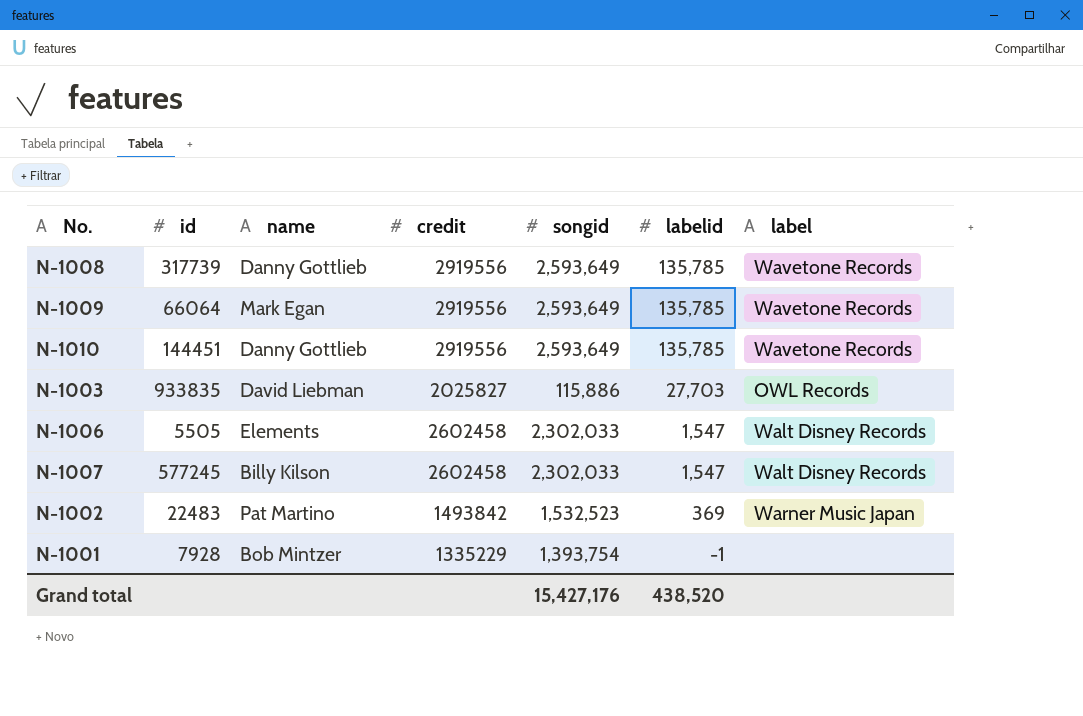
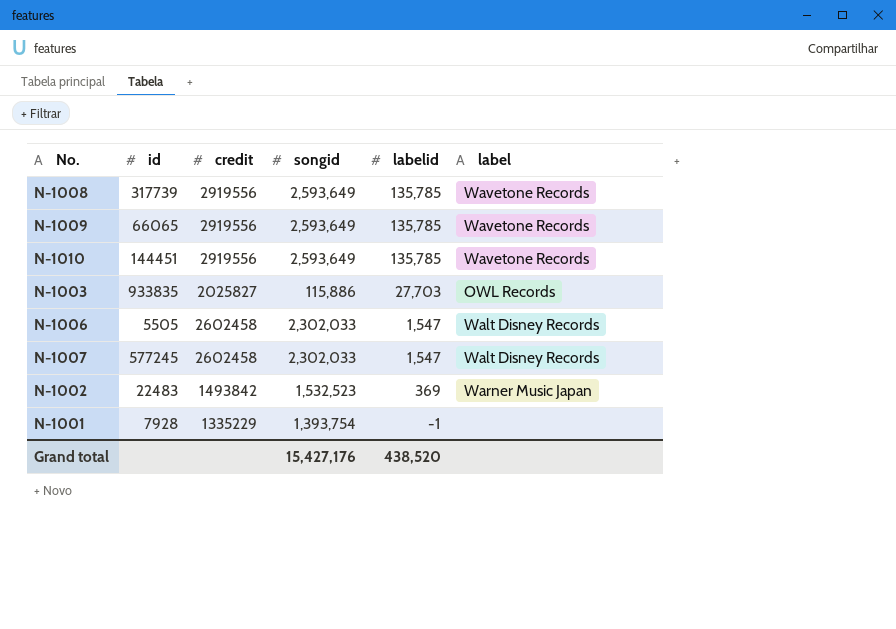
column name | position: 3 -> none
N-1009 | id: 66064 -> 66065

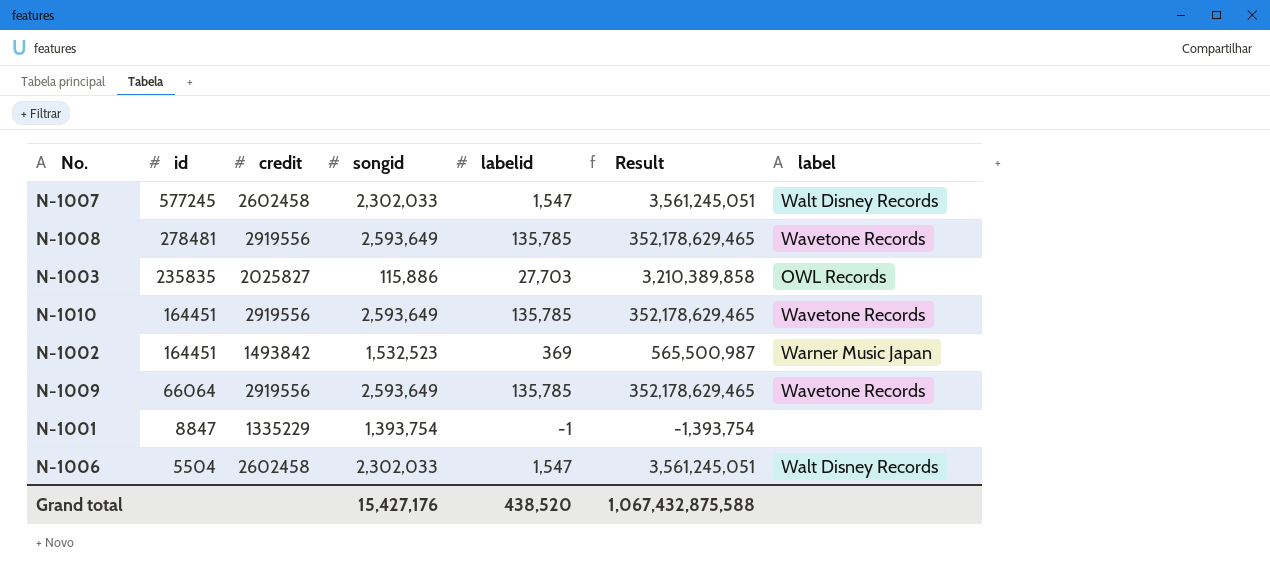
row order: labelid descending -> id descending
column Result | formula: none -> [songid] * [labelid]
N-1008 | id: 317739 -> 278481
N-1003 | id: 933835 -> 235835
N-1010 | id: 144451 -> 164451
N-1002 | id: 22483 -> 164451
N-1009 | id: 66065 -> 66064
N-1001 | id: 7928 -> 8847
N-1006 | id: 5505 -> 5504

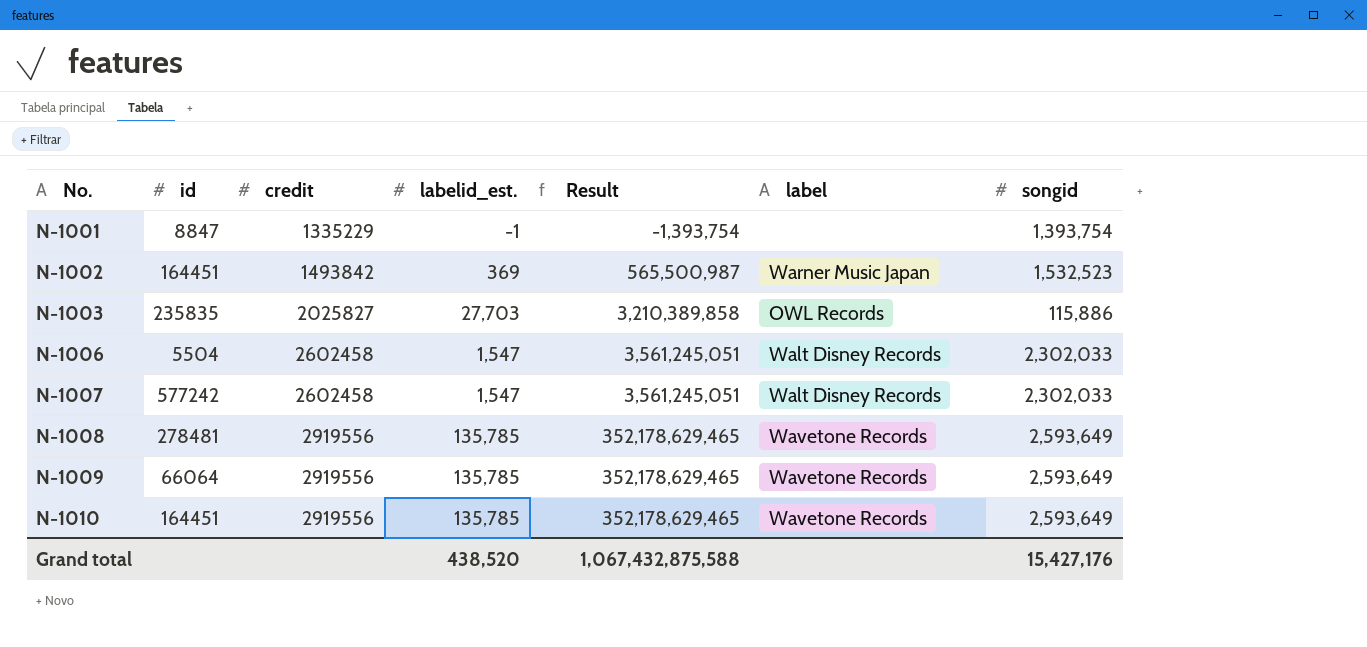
row order: id descending -> No. ascending
column name: labelid -> labelid_est.
column songid | position: 4 -> 7
N-1007 | id: 577245 -> 577242

